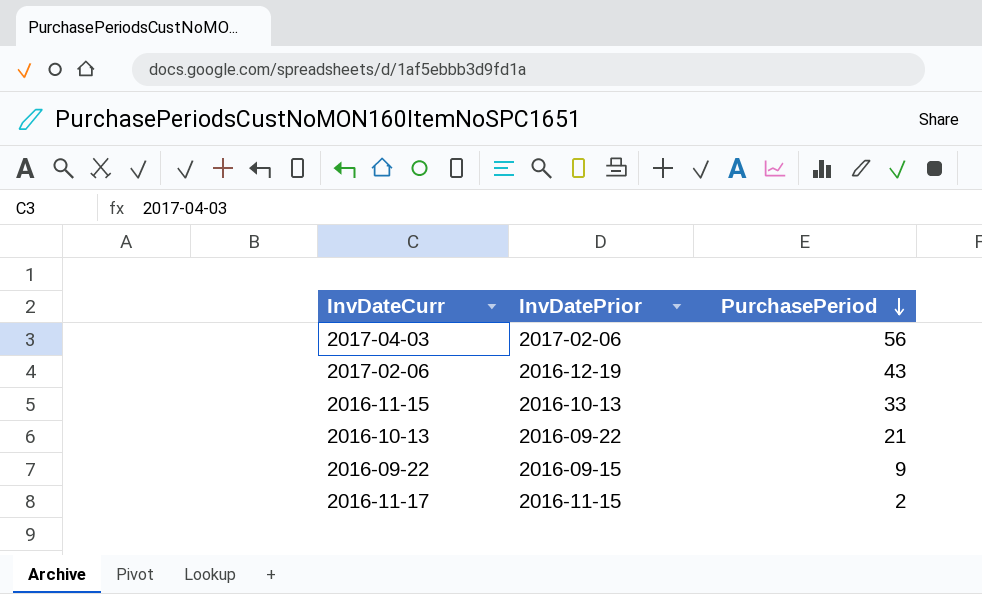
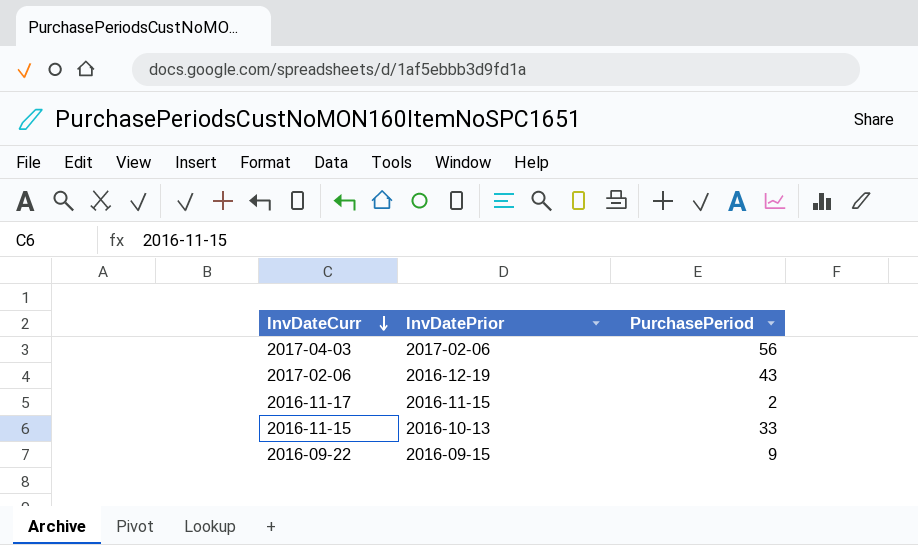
row order: PurchasePeriod descending -> InvDateCurr descending
row 2016-10-13: 2016-09-22 | 21 -> none

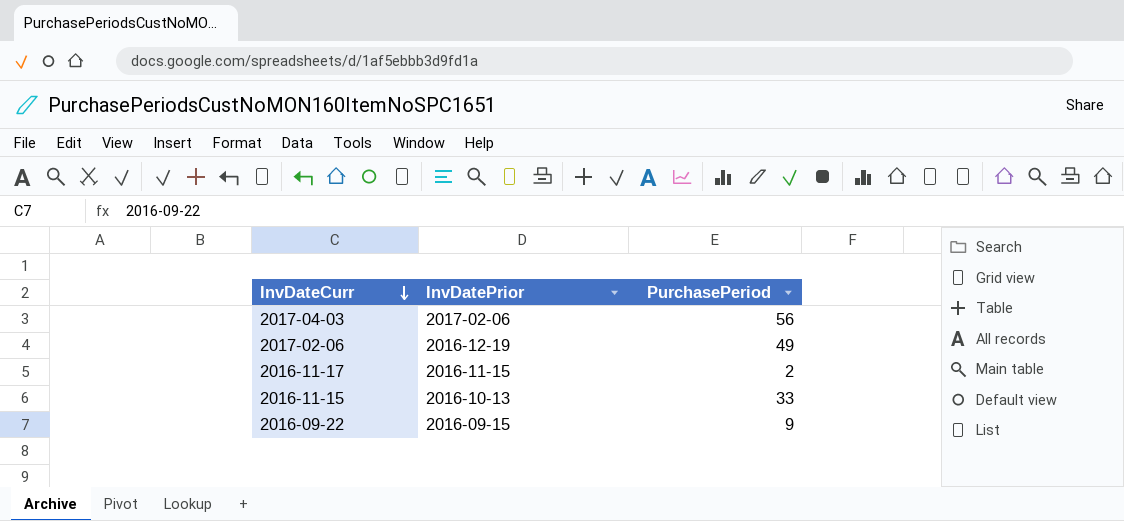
2017-02-06 | PurchasePeriod: 43 -> 49

